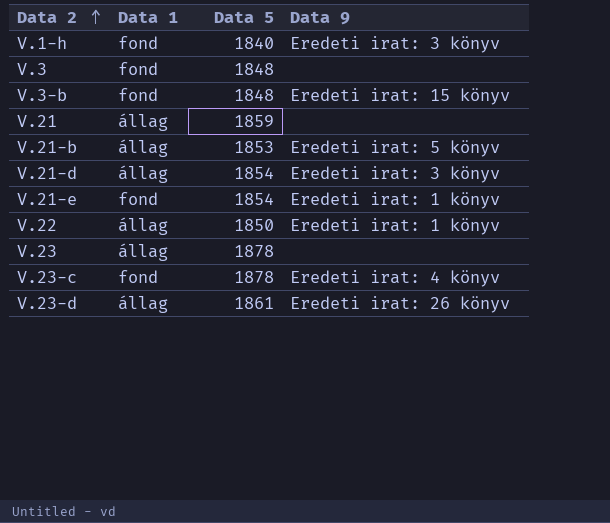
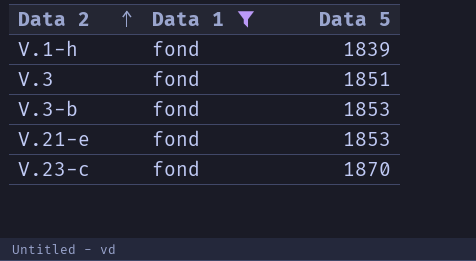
filter: none -> Data 1 = fond
column Data 9 | position: 4 -> none
V.1-h | Data 5: 1840 -> 1839
V.3 | Data 5: 1848 -> 1851
V.3-b | Data 5: 1848 -> 1853
V.21-e | Data 5: 1854 -> 1853
V.23-c | Data 5: 1878 -> 1870

